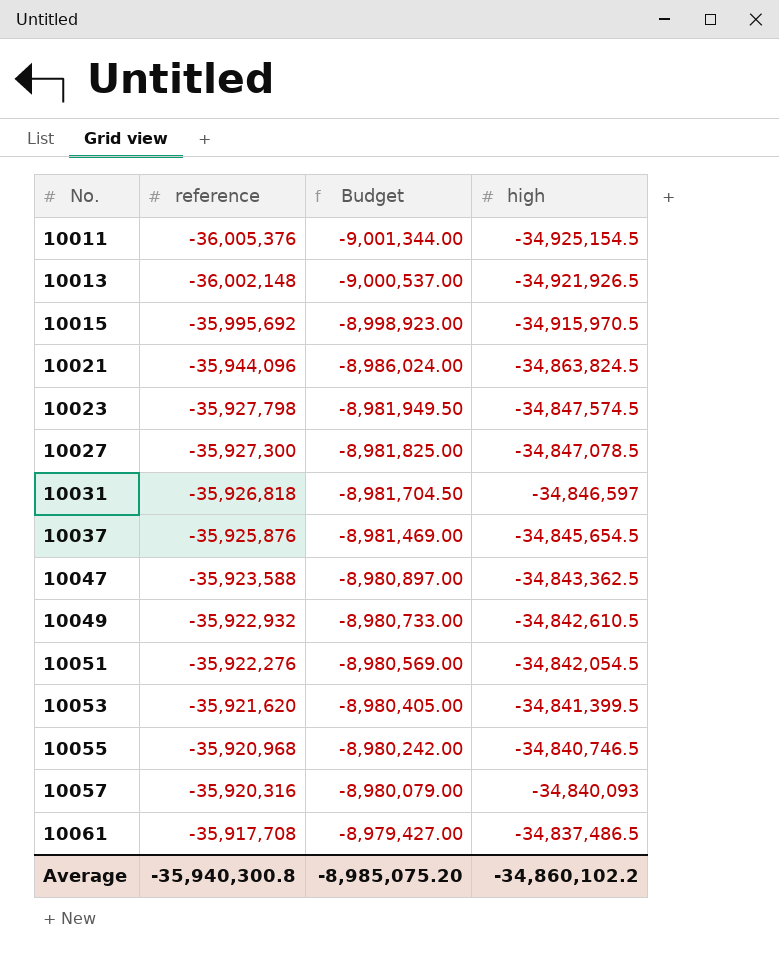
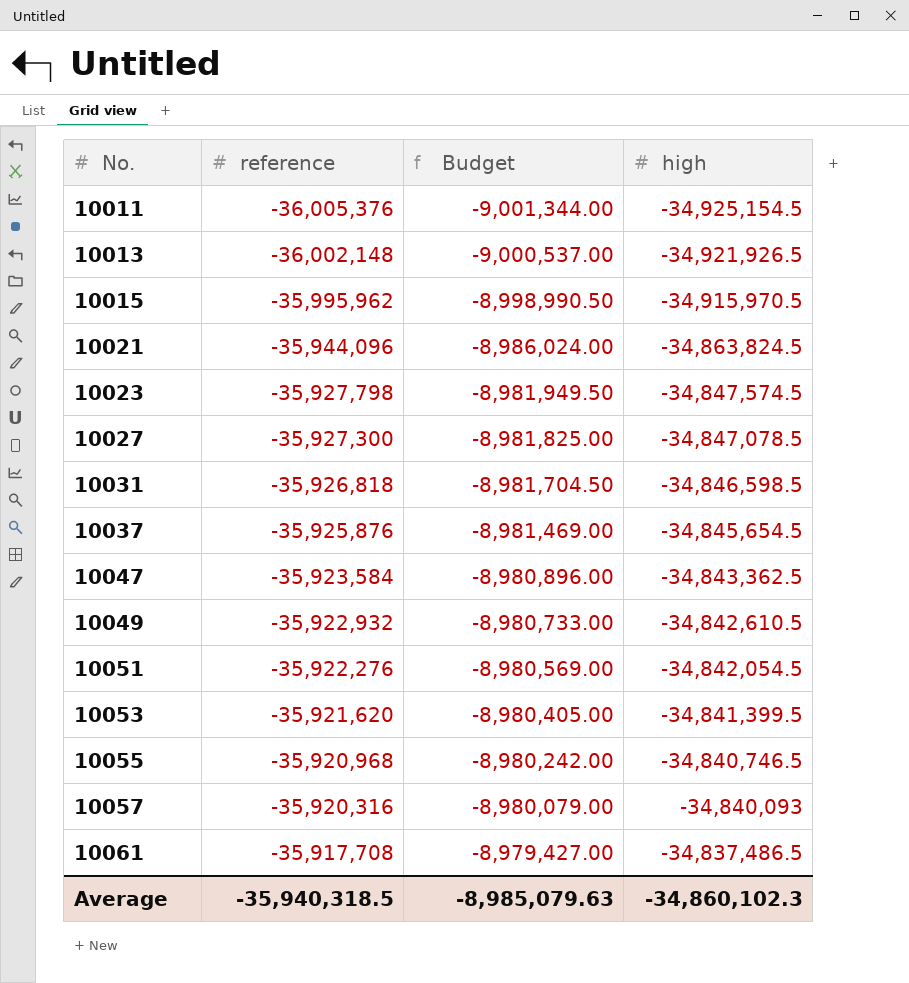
10015 | reference: -35,995,692 -> -35,995,962
10015 | Budget: -8,998,923.00 -> -8,998,990.50
10031 | high: -34,846,597 -> -34,846,598.5
10047 | reference: -35,923,588 -> -35,923,584
10047 | Budget: -8,980,897.00 -> -8,980,896.00
Average | reference: -35,940,300.8 -> -35,940,318.5
Average | Budget: -8,985,075.20 -> -8,985,079.63
Average | high: -34,860,102.2 -> -34,860,102.3

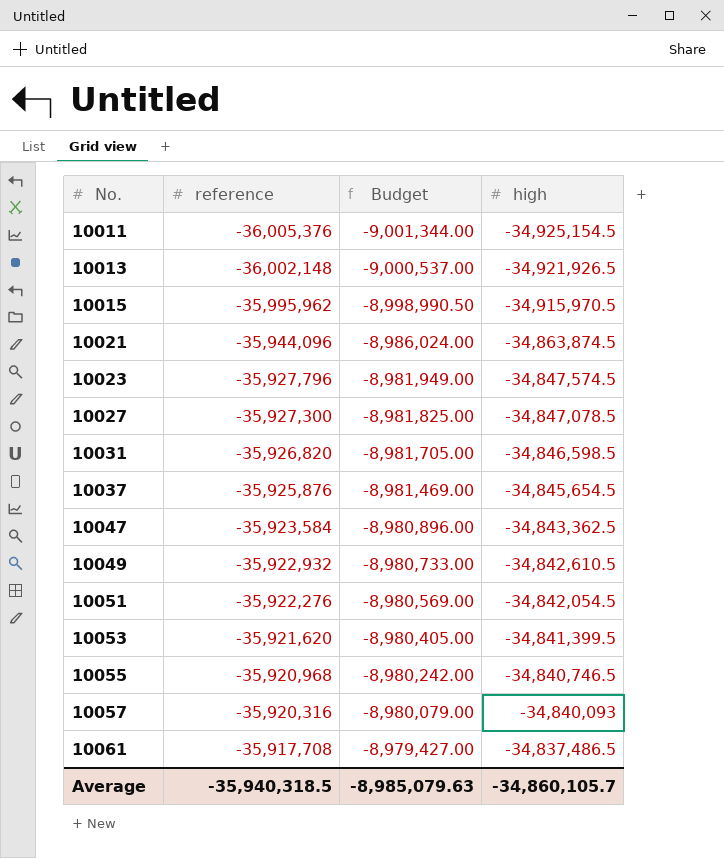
10021 | high: -34,863,824.5 -> -34,863,874.5
10023 | reference: -35,927,798 -> -35,927,796
10023 | Budget: -8,981,949.50 -> -8,981,949.00
10031 | reference: -35,926,818 -> -35,926,820
10031 | Budget: -8,981,704.50 -> -8,981,705.00
Average | high: -34,860,102.3 -> -34,860,105.7

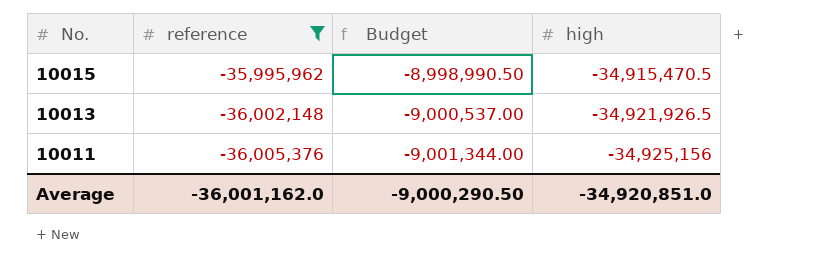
filter: none -> reference <= -35,995,962
row order: No. ascending -> No. descending
10015 | high: -34,915,970.5 -> -34,915,470.5
10011 | high: -34,925,154.5 -> -34,925,156
Average | reference: -35,940,318.5 -> -36,001,162.0
Average | Budget: -8,985,079.63 -> -9,000,290.50
Average | high: -34,860,105.7 -> -34,920,851.0

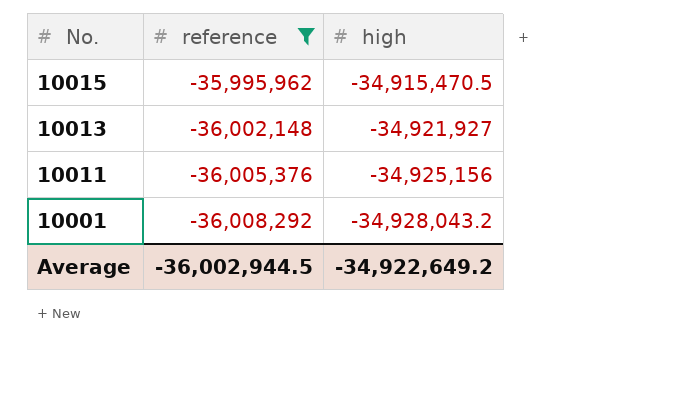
column Budget | formula: [reference] * 0.25 -> none
10013 | high: -34,921,926.5 -> -34,921,927
row 10001: none -> -36,008,292 | -34,928,043.2
Average | reference: -36,001,162.0 -> -36,002,944.5
Average | high: -34,920,851.0 -> -34,922,649.2

